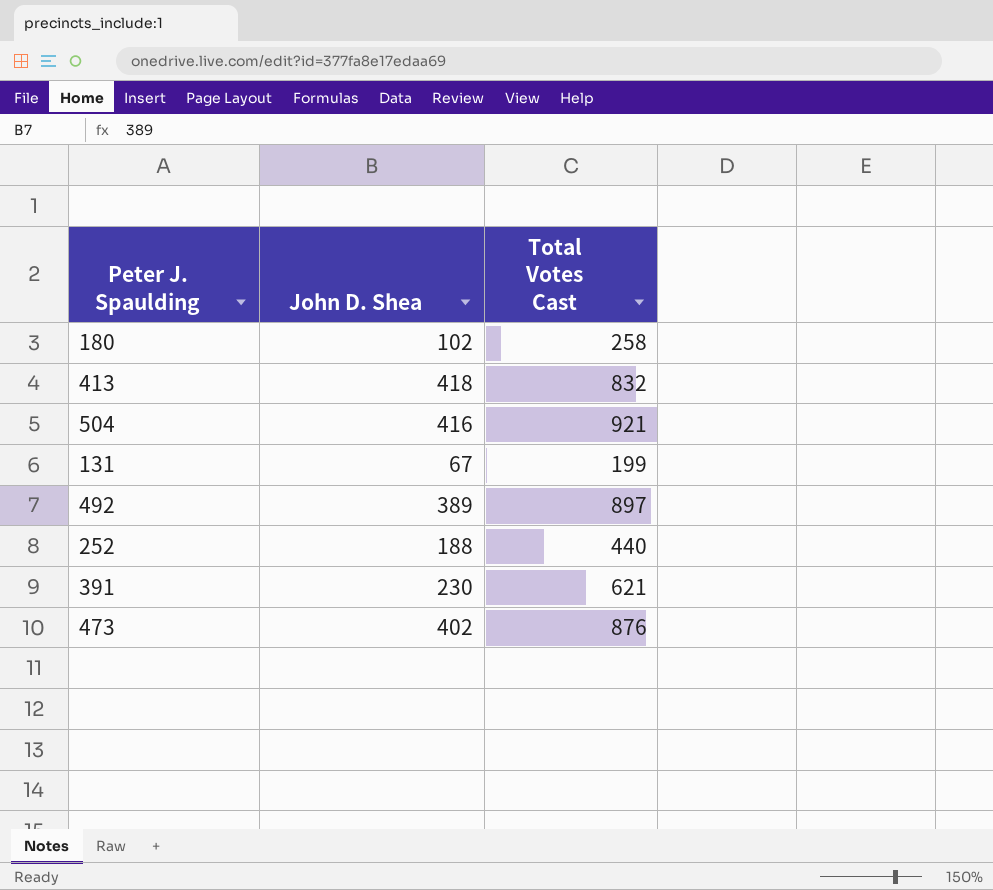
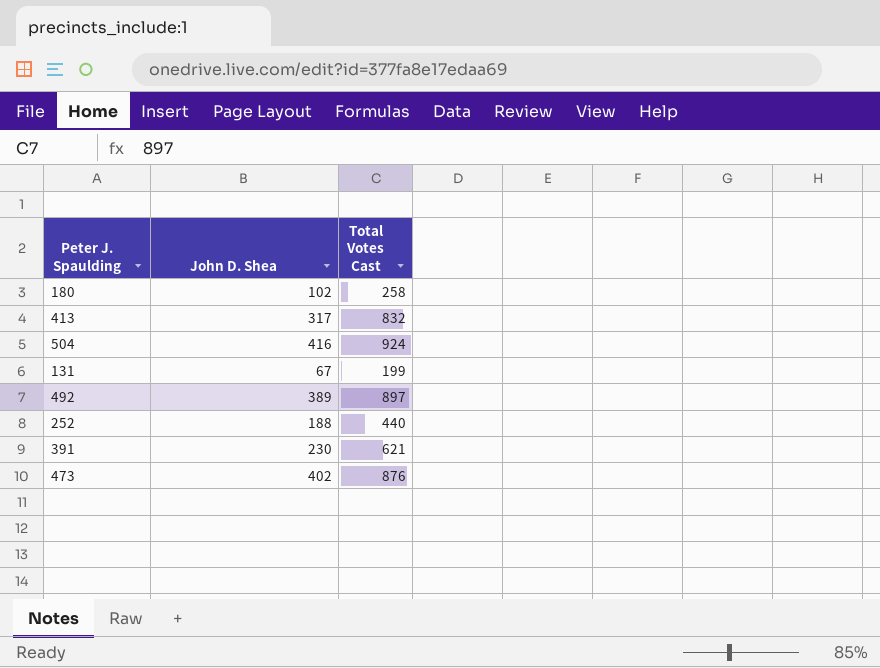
413 | John D. Shea: 418 -> 317
504 | Total Votes Cast: 921 -> 924

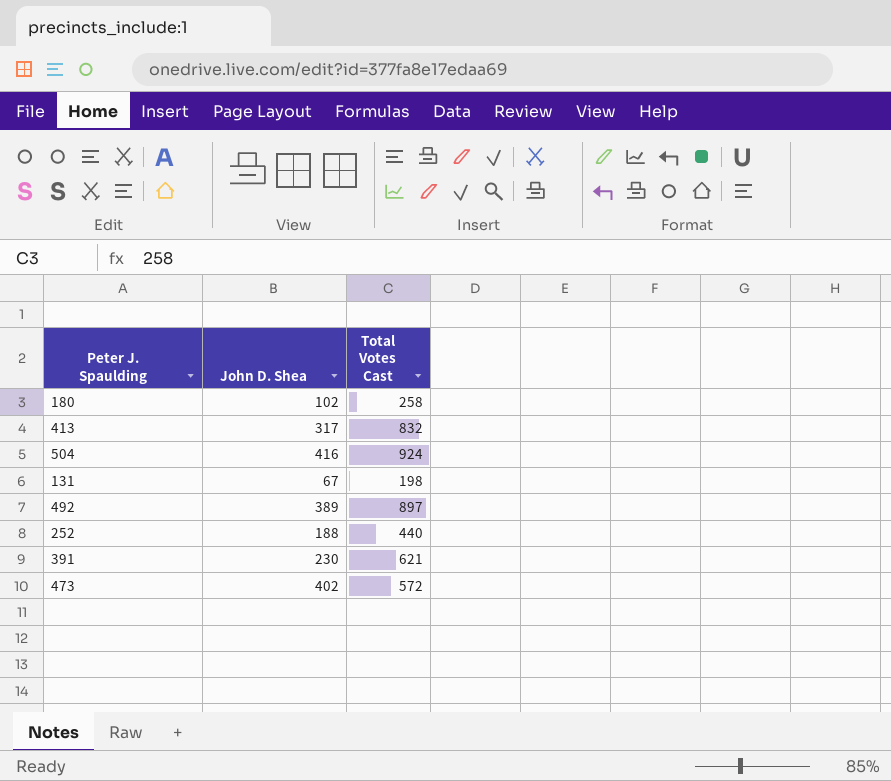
131 | Total Votes Cast: 199 -> 198
473 | Total Votes Cast: 876 -> 572

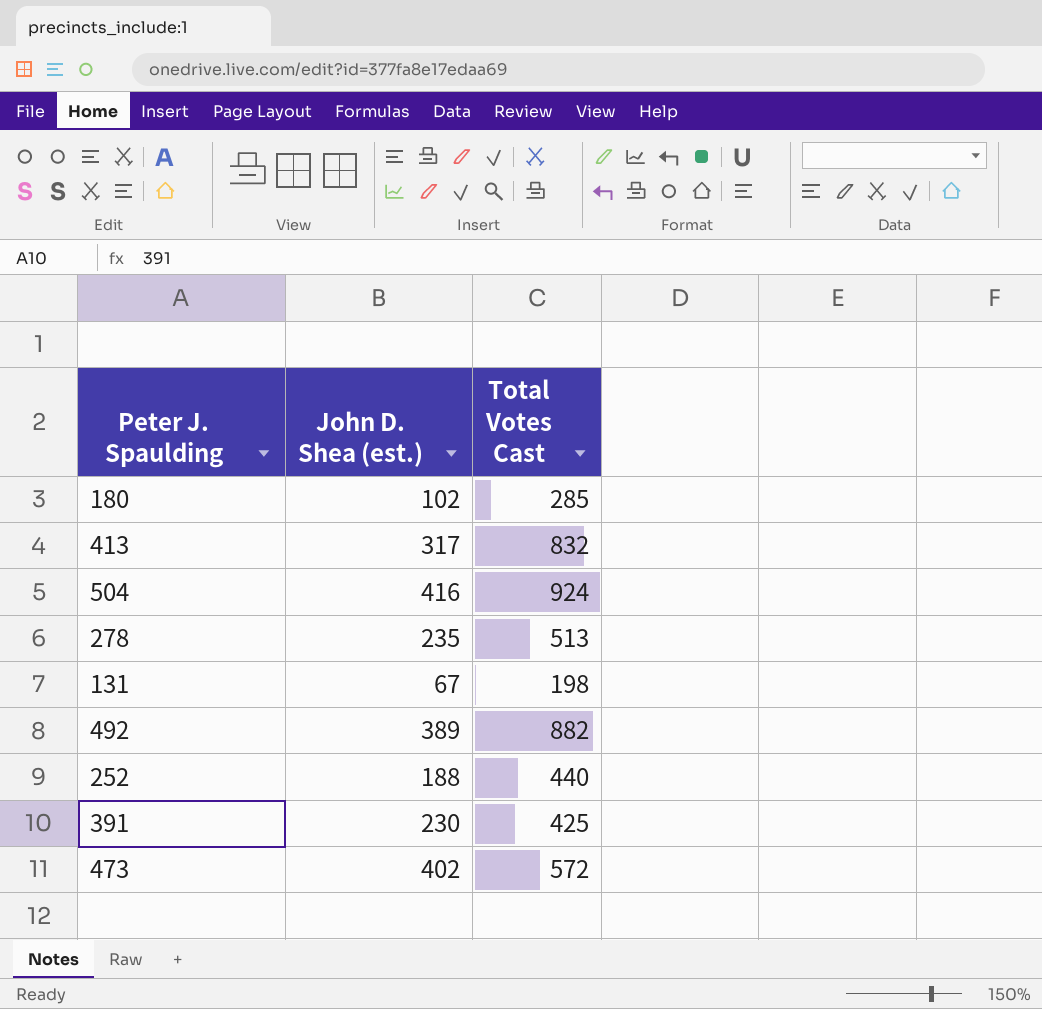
column name: John D. Shea -> John D. Shea (est.)
180 | Total Votes Cast: 258 -> 285
row 278: none -> 235 | 513
492 | Total Votes Cast: 897 -> 882
391 | Total Votes Cast: 621 -> 425

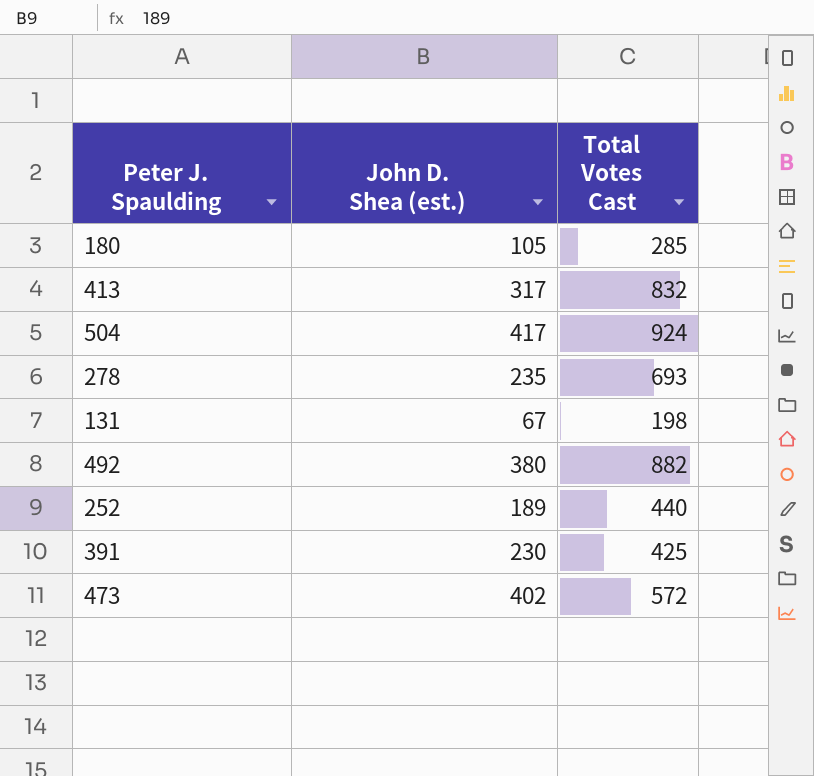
180 | John D. Shea (est.): 102 -> 105
504 | John D. Shea (est.): 416 -> 417
278 | Total Votes Cast: 513 -> 693
492 | John D. Shea (est.): 389 -> 380
252 | John D. Shea (est.): 188 -> 189

